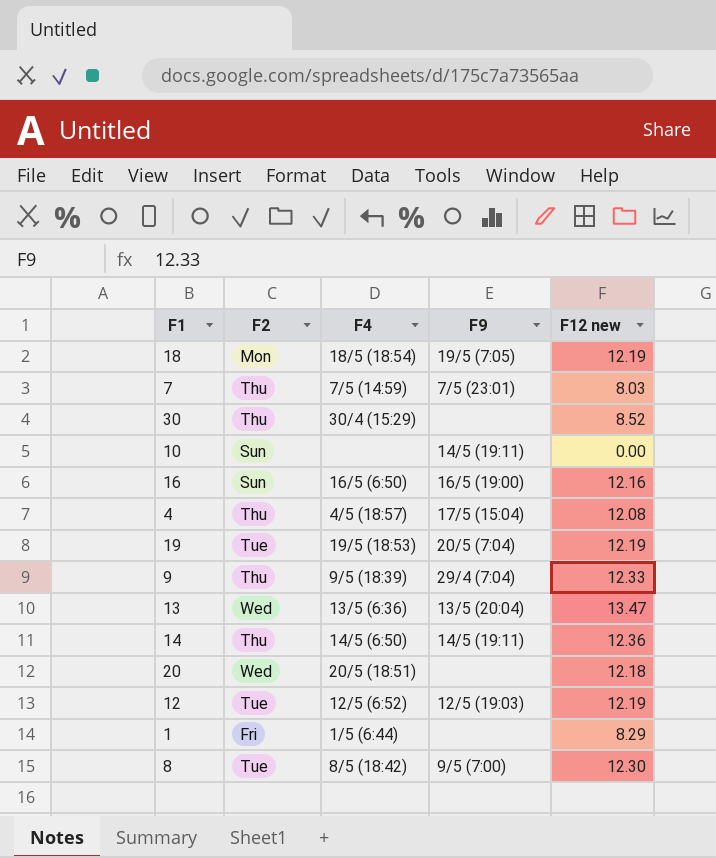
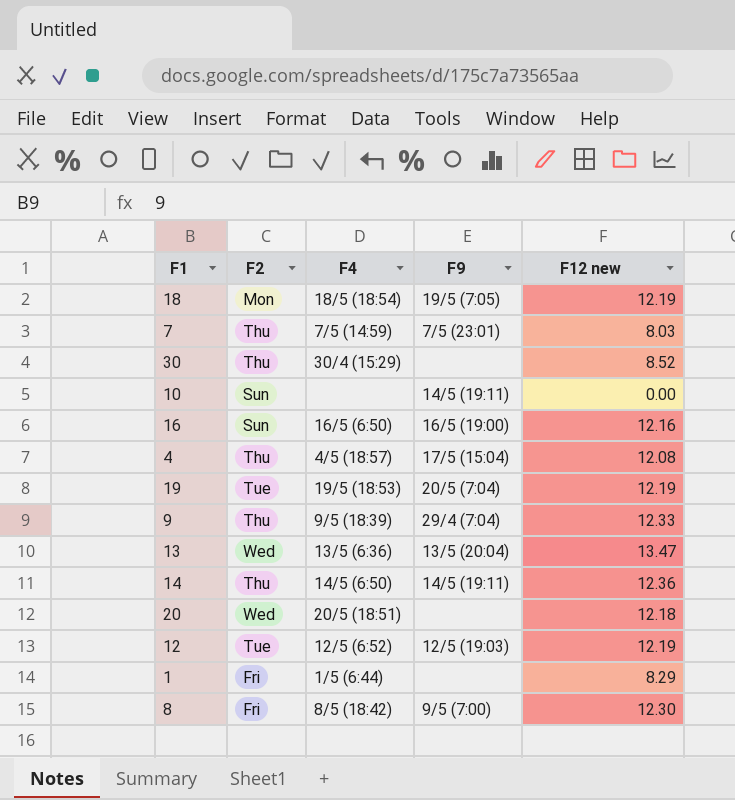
8 | F2: Tue -> Fri

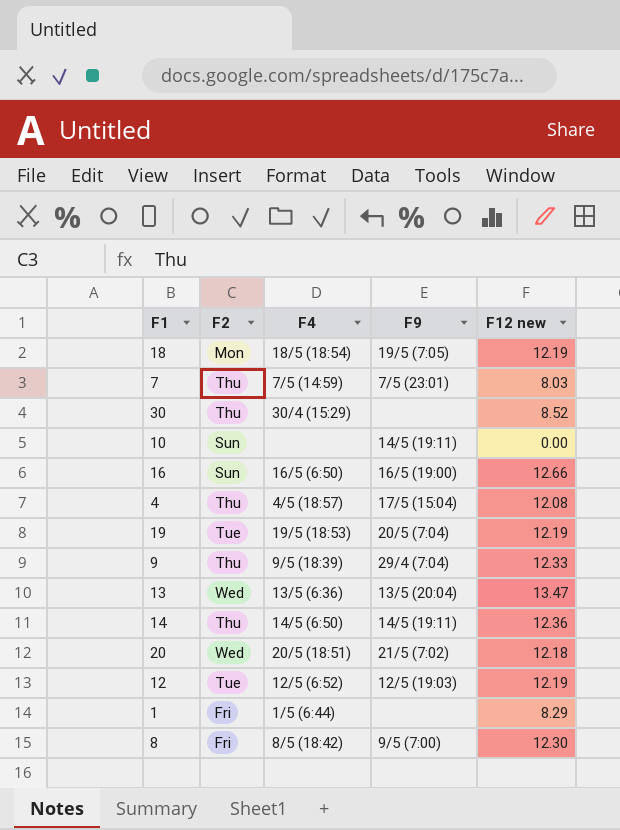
16 | F12 new: 12.16 -> 12.66
20 | F9: none -> 21/5 (7:02)

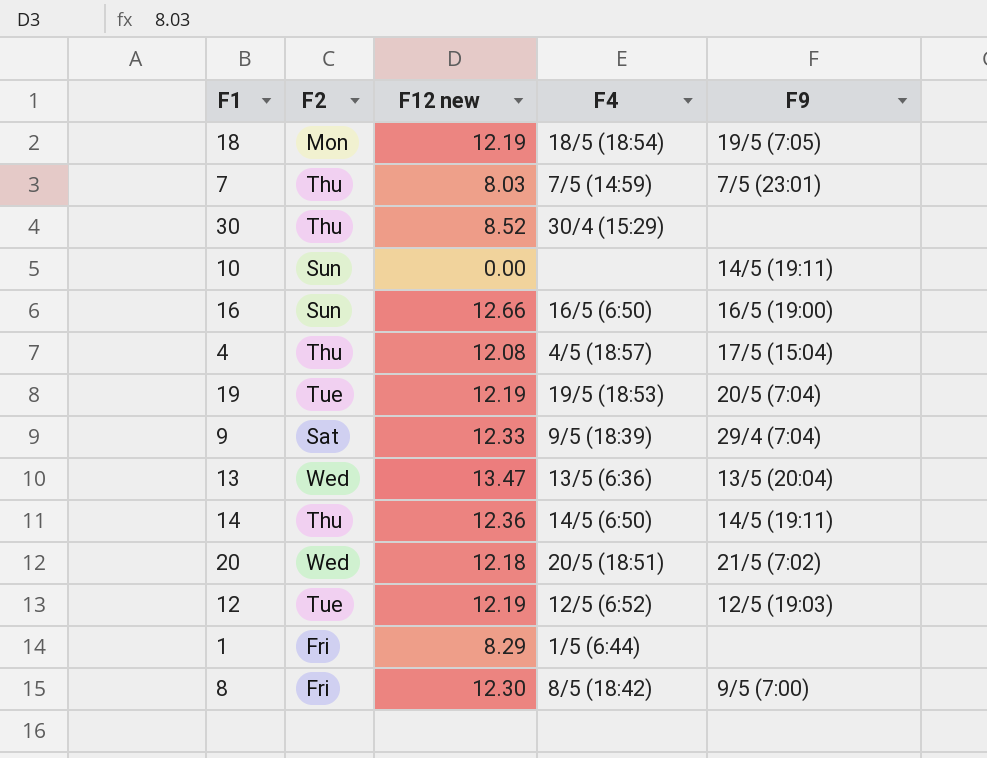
column F12 new | position: 5 -> 3
9 | F2: Thu -> Sat

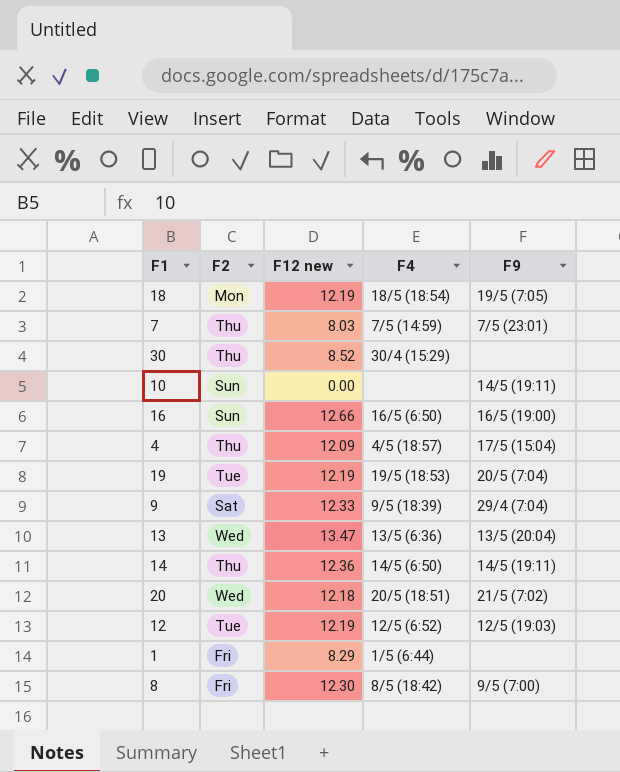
4 | F12 new: 12.08 -> 12.09

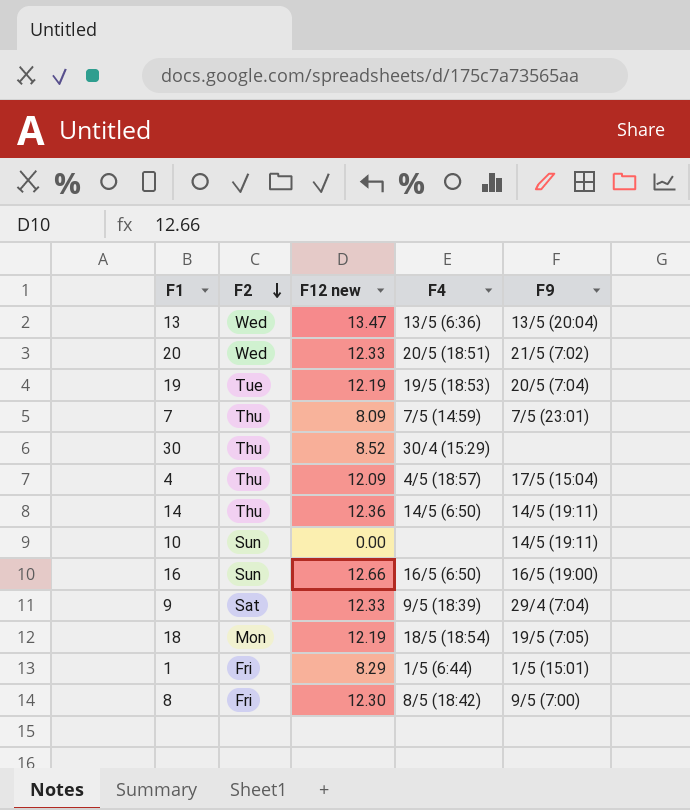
row order: none -> F2 descending
row 12: Tue | 12.19 | 12/5 (6:52) | 12/5 (19:03) -> none
20 | F12 new: 12.18 -> 12.33
7 | F12 new: 8.03 -> 8.09
1 | F9: none -> 1/5 (15:01)

